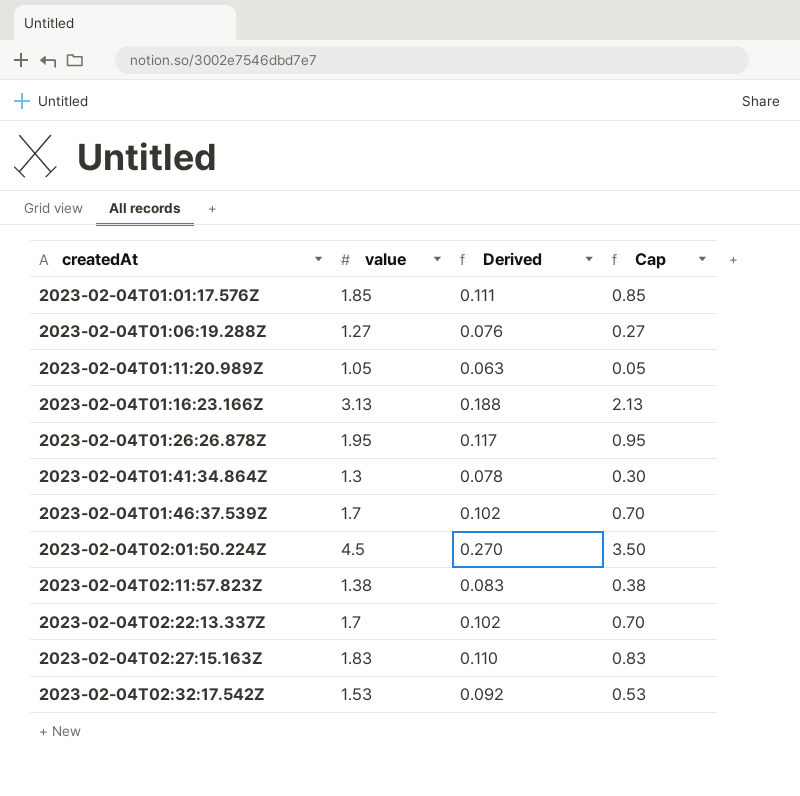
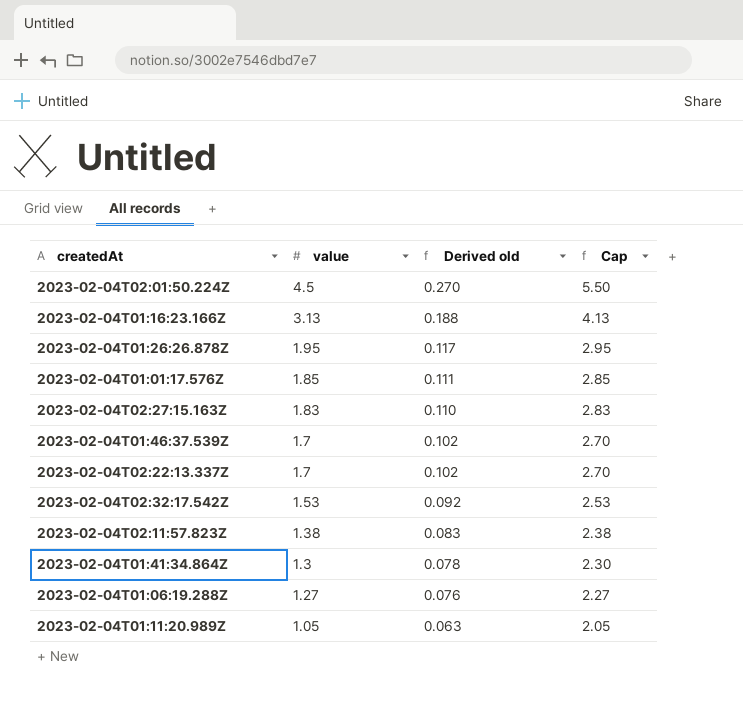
row order: createdAt ascending -> value descending
column name: Derived -> Derived old
column Cap | formula: [value] - 1 -> [value] + 1

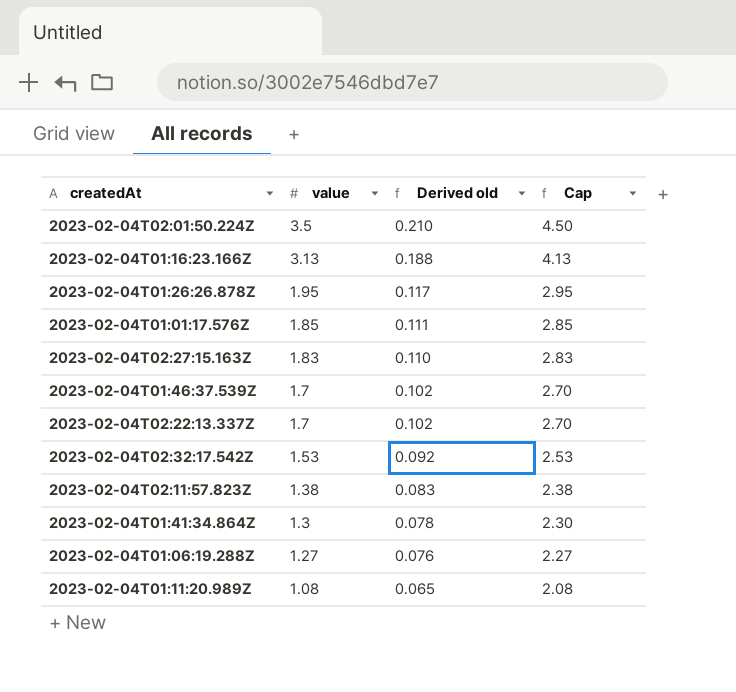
2023-02-04T02:01:50.224Z | value: 4.5 -> 3.5
2023-02-04T02:01:50.224Z | Derived old: 0.270 -> 0.210
2023-02-04T02:01:50.224Z | Cap: 5.50 -> 4.50
2023-02-04T01:11:20.989Z | value: 1.05 -> 1.08
2023-02-04T01:11:20.989Z | Derived old: 0.063 -> 0.065
2023-02-04T01:11:20.989Z | Cap: 2.05 -> 2.08

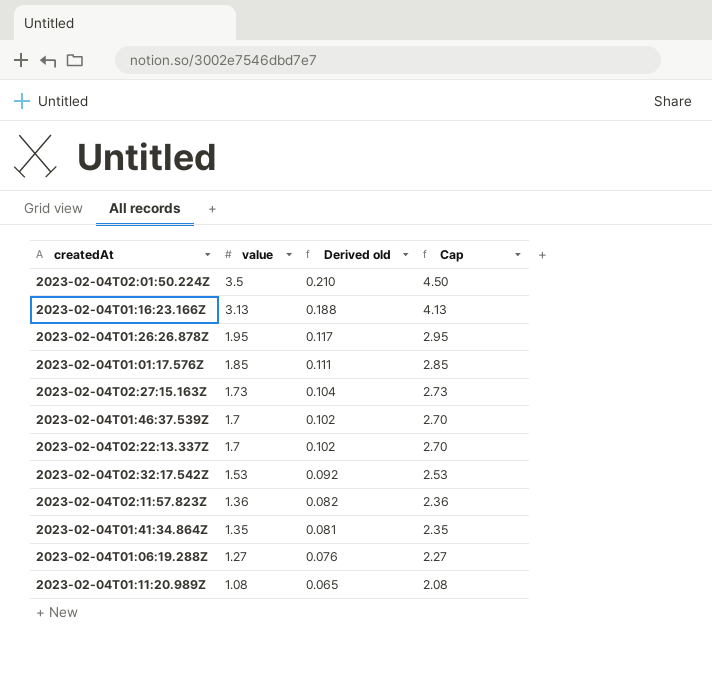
2023-02-04T02:27:15.163Z | value: 1.83 -> 1.73
2023-02-04T02:27:15.163Z | Derived old: 0.110 -> 0.104
2023-02-04T02:27:15.163Z | Cap: 2.83 -> 2.73
2023-02-04T02:11:57.823Z | value: 1.38 -> 1.36
2023-02-04T02:11:57.823Z | Derived old: 0.083 -> 0.082
2023-02-04T02:11:57.823Z | Cap: 2.38 -> 2.36
2023-02-04T01:41:34.864Z | value: 1.3 -> 1.35
2023-02-04T01:41:34.864Z | Derived old: 0.078 -> 0.081
2023-02-04T01:41:34.864Z | Cap: 2.30 -> 2.35

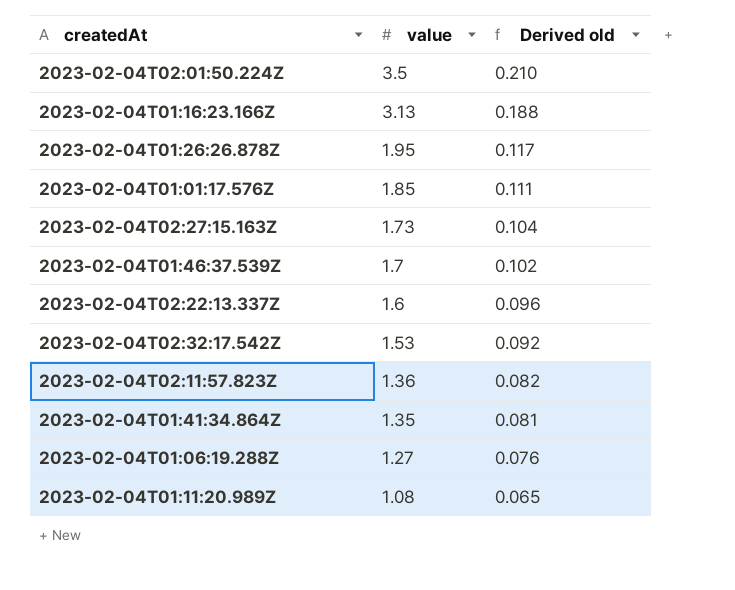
column Cap | formula: [value] + 1 -> none
2023-02-04T02:22:13.337Z | value: 1.7 -> 1.6
2023-02-04T02:22:13.337Z | Derived old: 0.102 -> 0.096

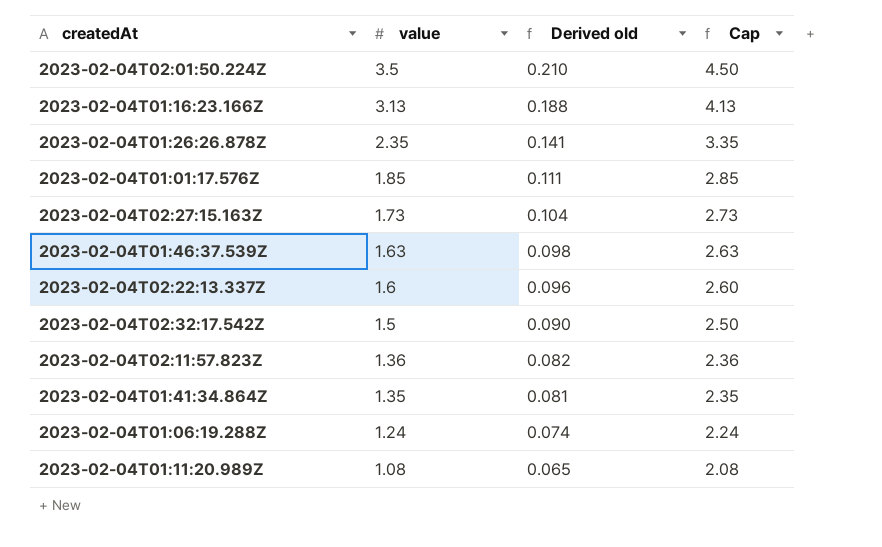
column Cap | formula: none -> [value] + 1
2023-02-04T01:26:26.878Z | value: 1.95 -> 2.35
2023-02-04T01:26:26.878Z | Derived old: 0.117 -> 0.141
2023-02-04T01:46:37.539Z | value: 1.7 -> 1.63
2023-02-04T01:46:37.539Z | Derived old: 0.102 -> 0.098
2023-02-04T02:32:17.542Z | value: 1.53 -> 1.5
2023-02-04T02:32:17.542Z | Derived old: 0.092 -> 0.090
2023-02-04T01:06:19.288Z | value: 1.27 -> 1.24
2023-02-04T01:06:19.288Z | Derived old: 0.076 -> 0.074

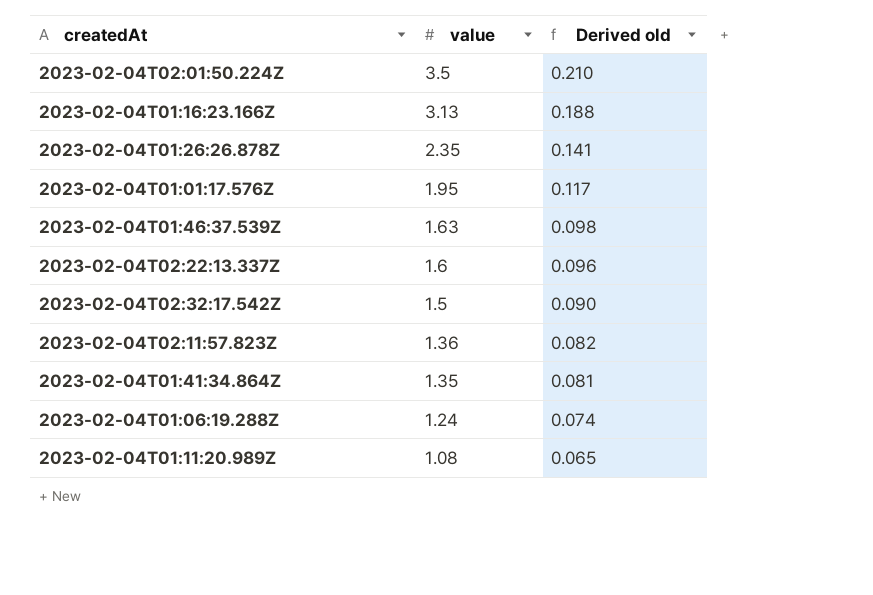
column Cap | formula: [value] + 1 -> none
row 2023-02-04T02:27:15.163Z: 1.73 | 0.104 | 2.73 -> none
2023-02-04T01:01:17.576Z | value: 1.85 -> 1.95
2023-02-04T01:01:17.576Z | Derived old: 0.111 -> 0.117

